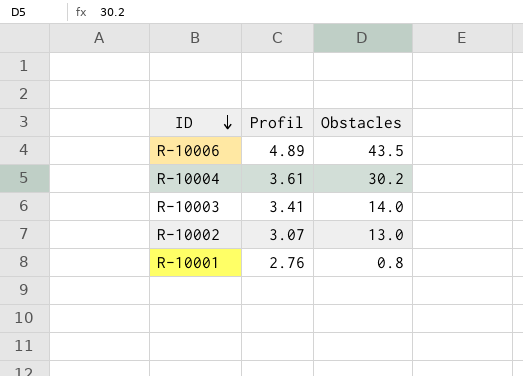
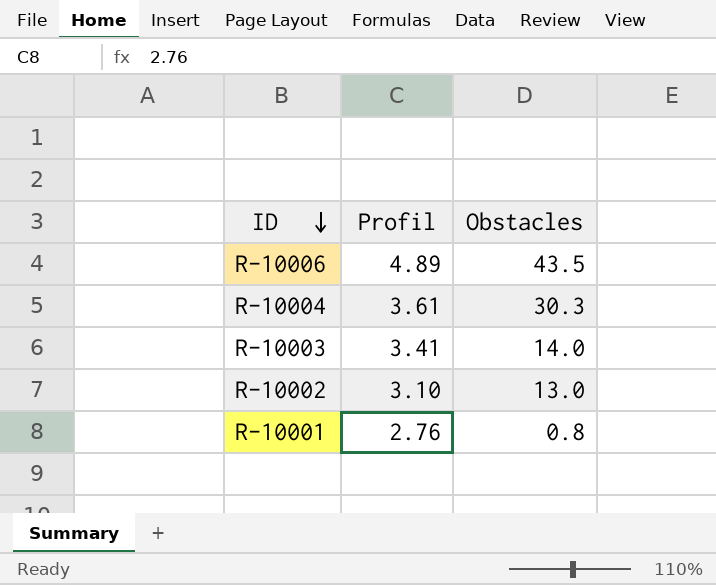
R-10004 | Obstacles: 30.2 -> 30.3
R-10002 | Profil: 3.07 -> 3.10

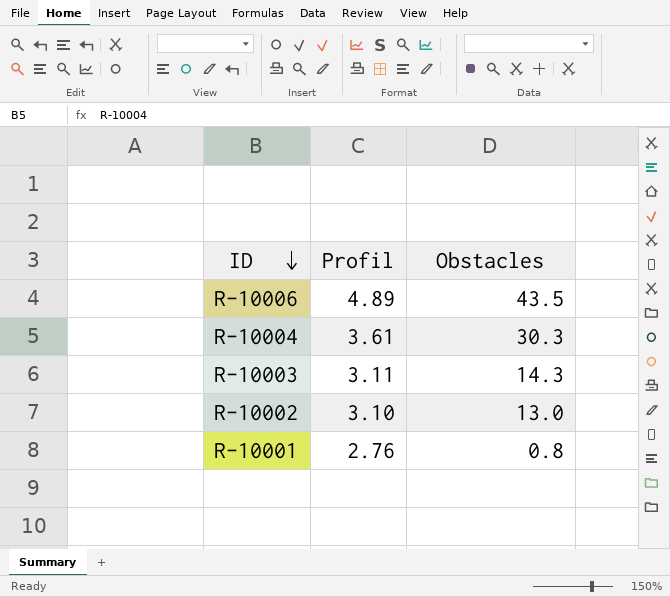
R-10003 | Profil: 3.41 -> 3.11
R-10003 | Obstacles: 14.0 -> 14.3

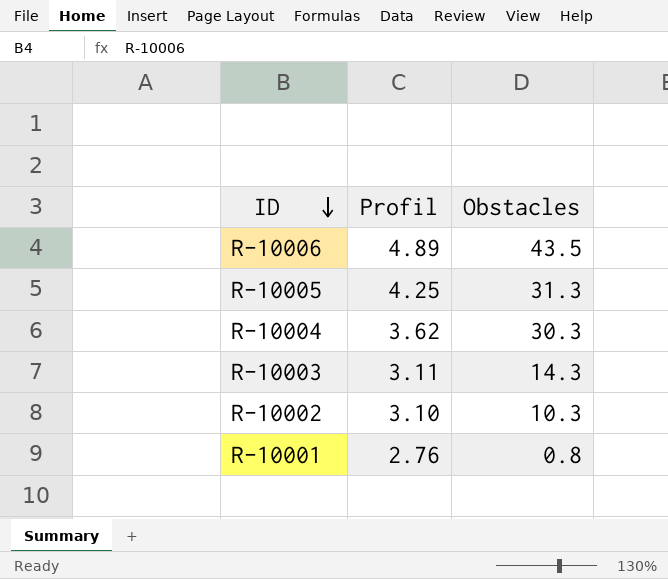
row R-10005: none -> 4.25 | 31.3
R-10004 | Profil: 3.61 -> 3.62
R-10002 | Obstacles: 13.0 -> 10.3

